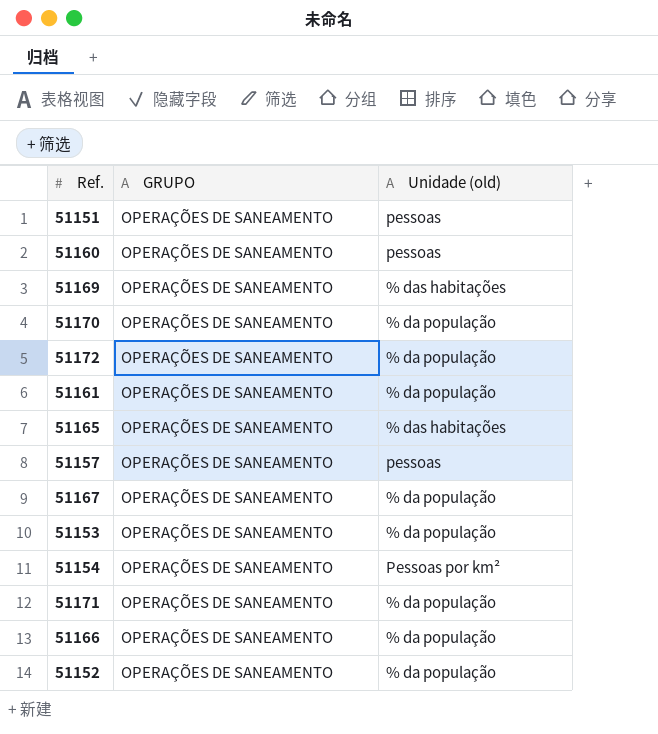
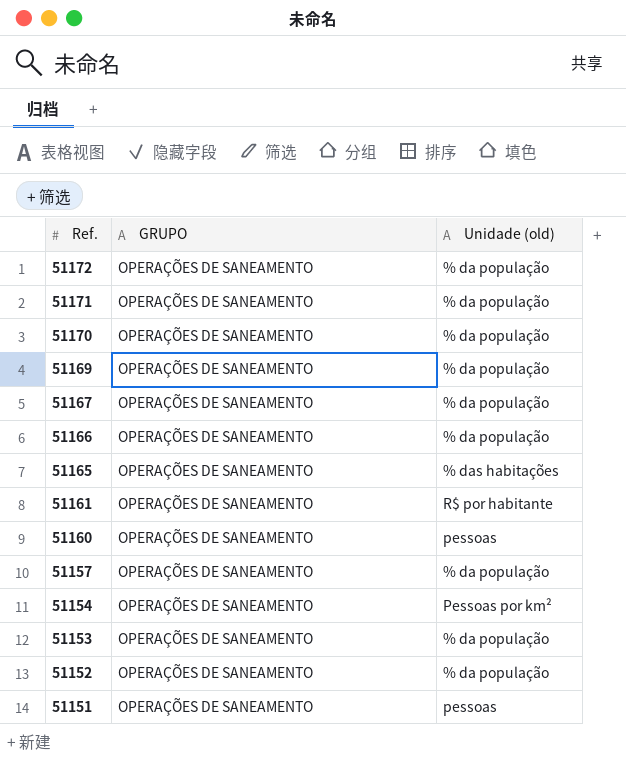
row order: none -> Ref. descending
51169 | Unidade (old): % das habitações -> % da população
51161 | Unidade (old): % da população -> R$ por habitante
51157 | Unidade (old): pessoas -> % da população

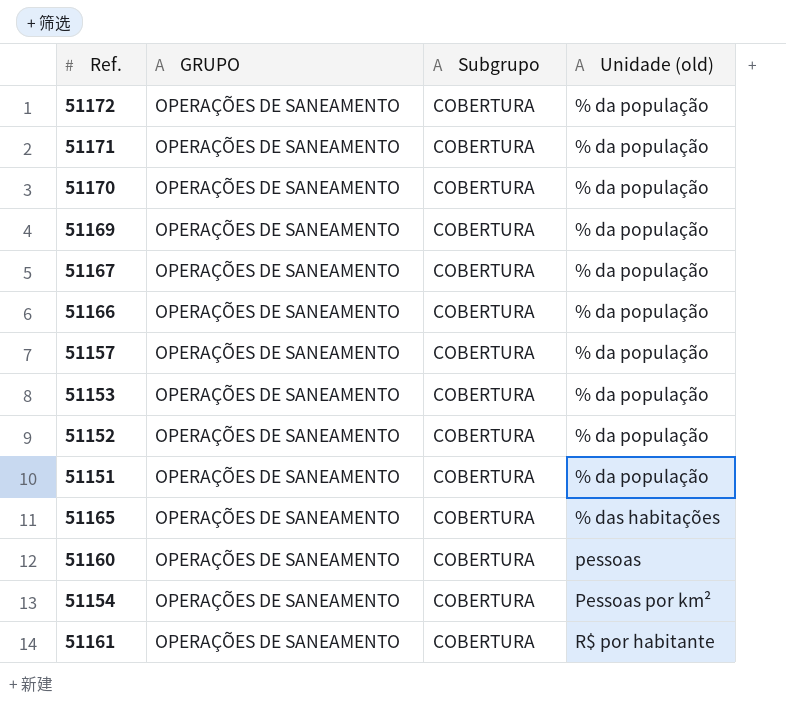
row order: Ref. descending -> Unidade (old) ascending
column Subgrupo | position: none -> 3
51151 | Unidade (old): pessoas -> % da população

